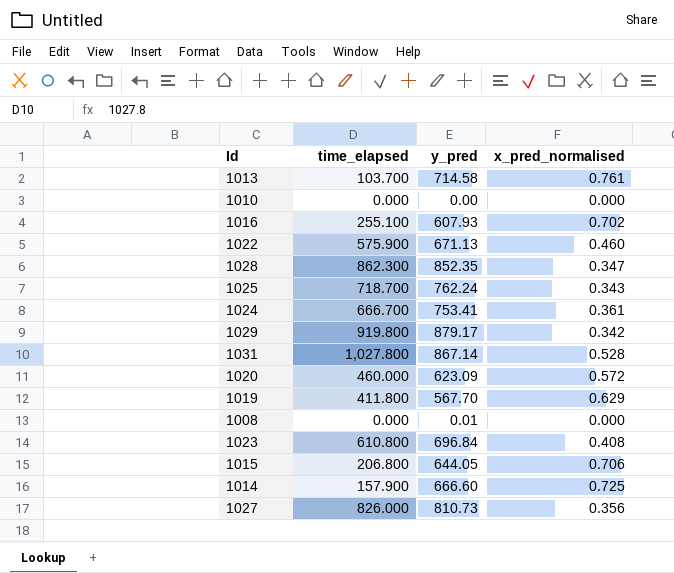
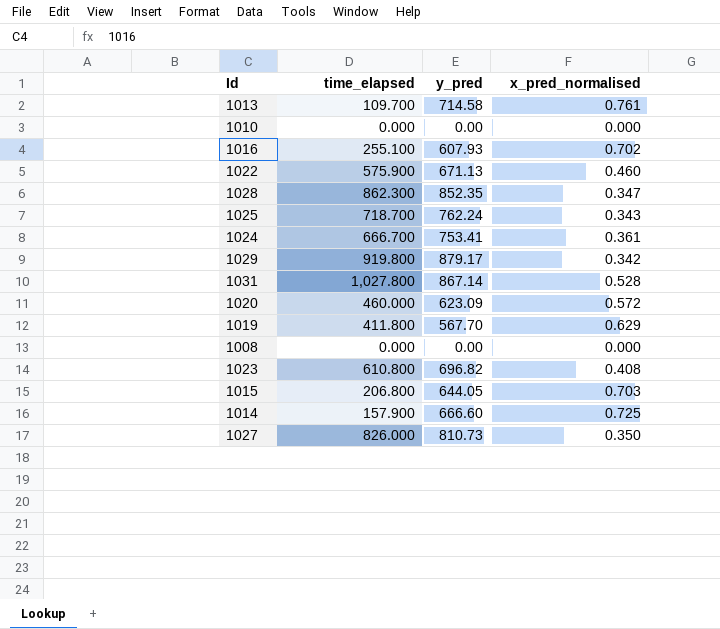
1013 | time_elapsed: 103.700 -> 109.700
1008 | y_pred: 0.01 -> 0.00
1023 | y_pred: 696.84 -> 696.82
1015 | x_pred_normalised: 0.706 -> 0.703
1027 | x_pred_normalised: 0.356 -> 0.350

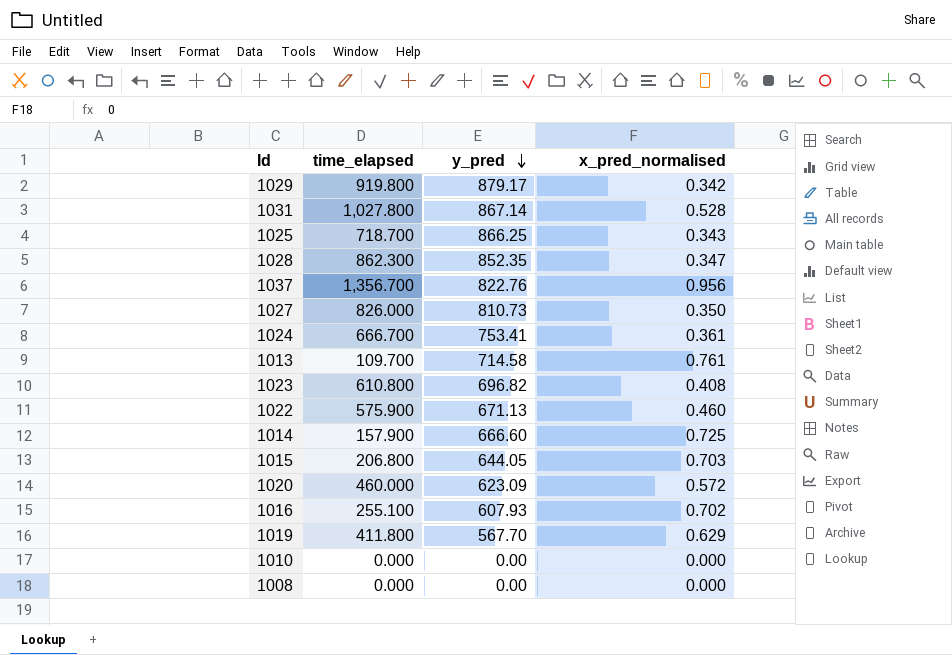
row order: none -> y_pred descending
1025 | y_pred: 762.24 -> 866.25
row 1037: none -> 1,356.700 | 822.76 | 0.956

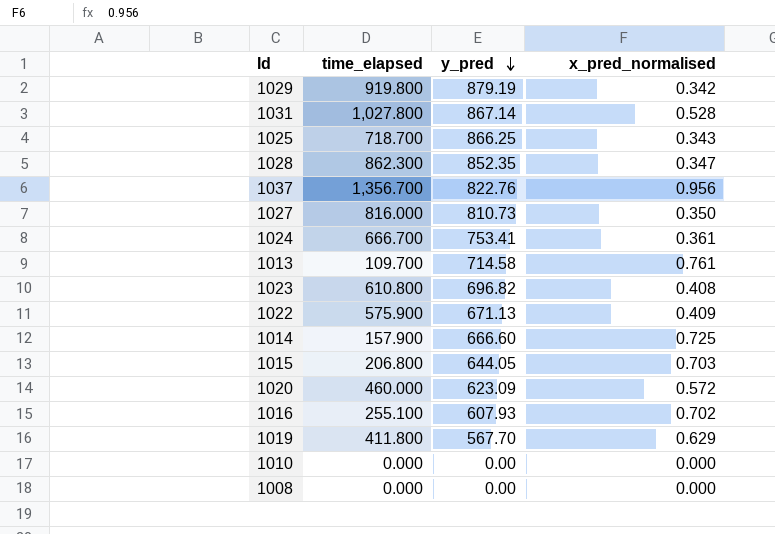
1029 | y_pred: 879.17 -> 879.19
1027 | time_elapsed: 826.000 -> 816.000
1022 | x_pred_normalised: 0.460 -> 0.409

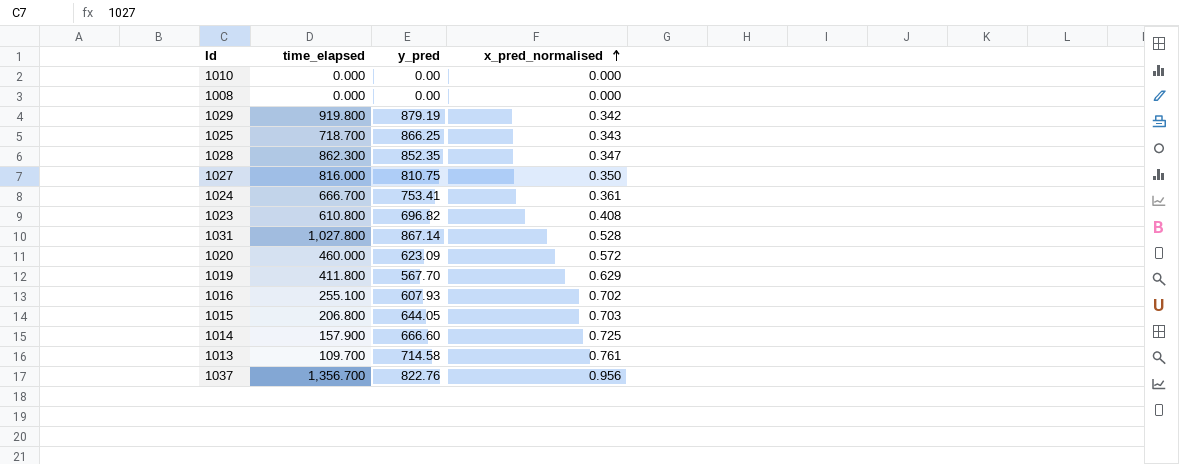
row order: y_pred descending -> x_pred_normalised ascending
row 1022: 575.900 | 671.13 | 0.409 -> none
1027 | y_pred: 810.73 -> 810.75

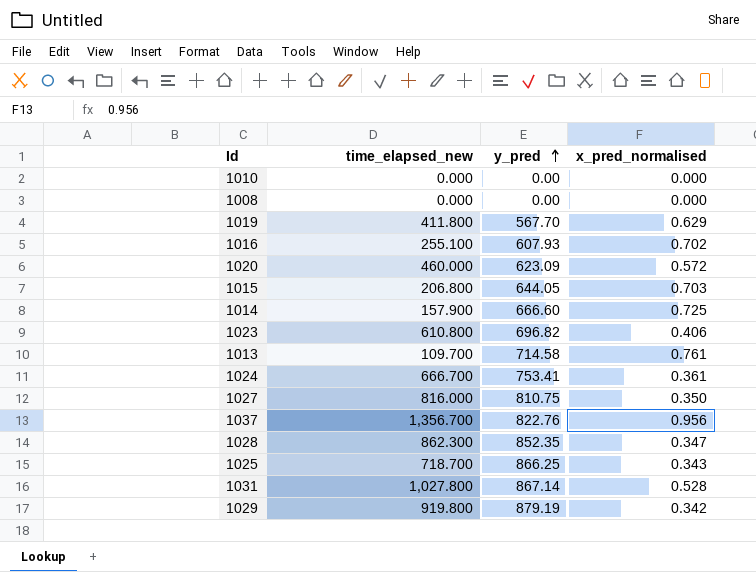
row order: x_pred_normalised ascending -> y_pred ascending
column name: time_elapsed -> time_elapsed_new
1023 | x_pred_normalised: 0.408 -> 0.406

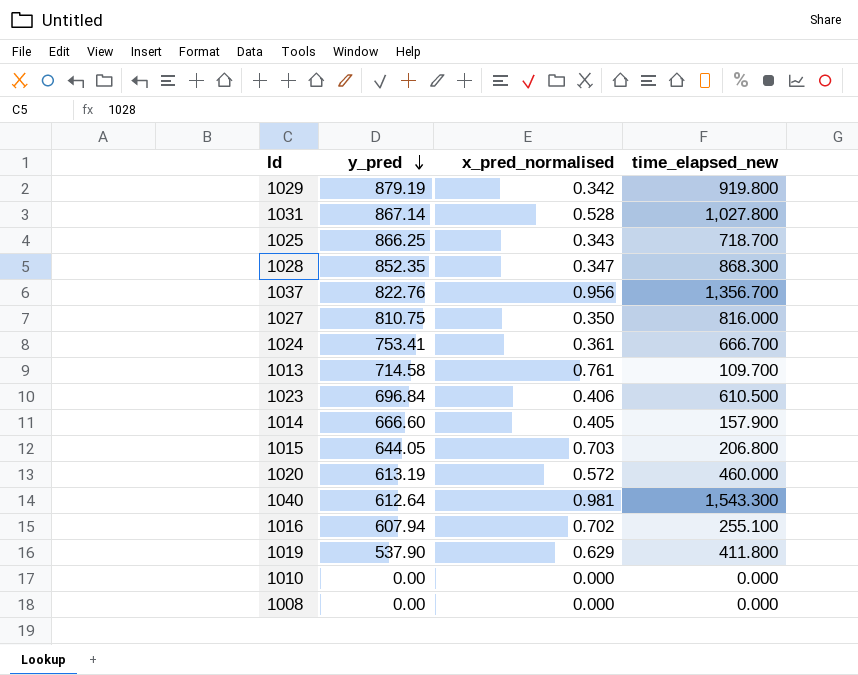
row order: y_pred ascending -> y_pred descending
column time_elapsed_new | position: 2 -> 4
1028 | time_elapsed_new: 862.300 -> 868.300
1023 | y_pred: 696.82 -> 696.84
1023 | time_elapsed_new: 610.800 -> 610.500
1014 | x_pred_normalised: 0.725 -> 0.405
1020 | y_pred: 623.09 -> 613.19
row 1040: none -> 612.64 | 0.981 | 1,543.300
1016 | y_pred: 607.93 -> 607.94
1019 | y_pred: 567.70 -> 537.90

